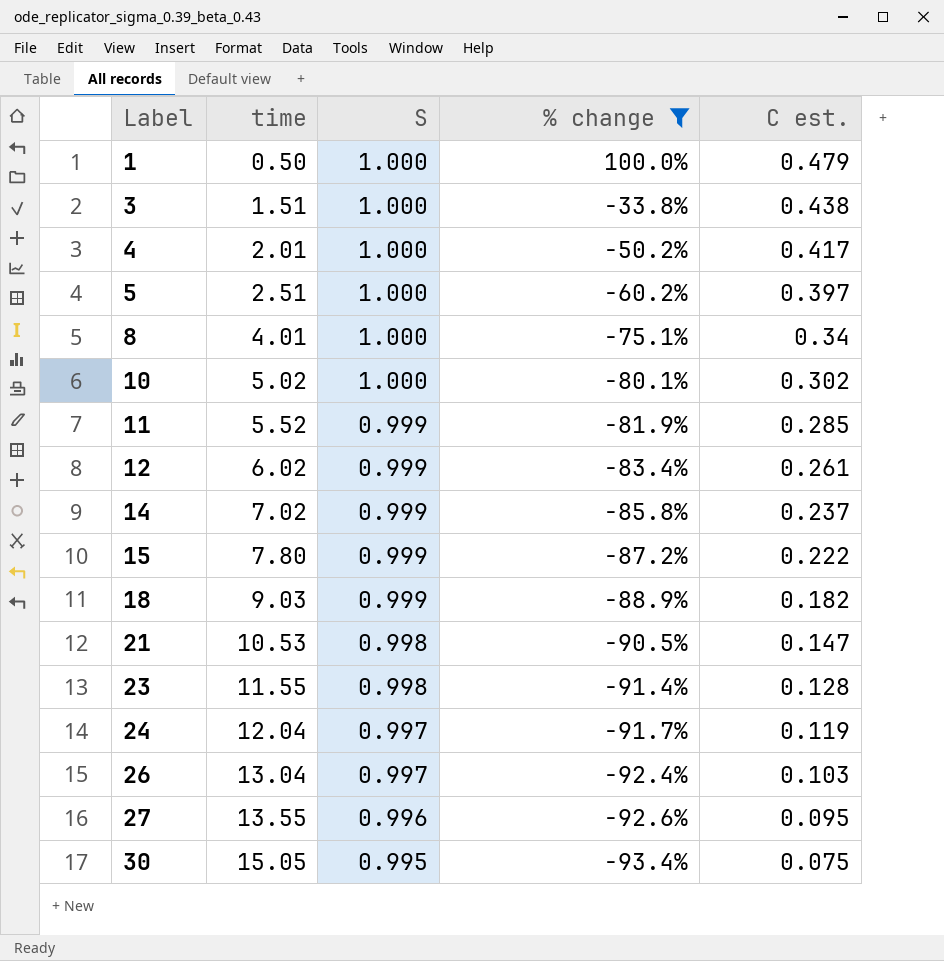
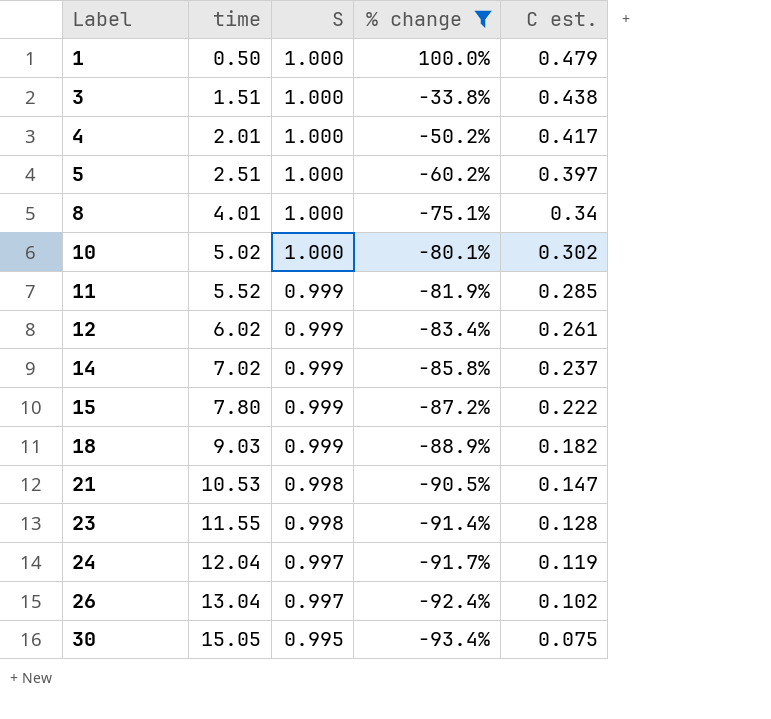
row 27: 13.55 | 0.996 | -92.6% | 0.095 -> none
26 | C est.: 0.103 -> 0.102

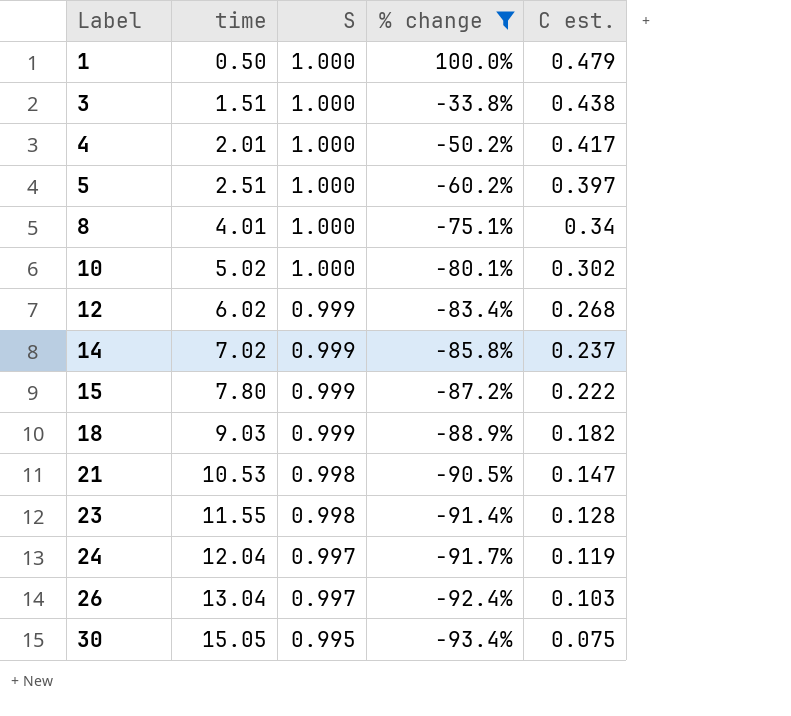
row 11: 5.52 | 0.999 | -81.9% | 0.285 -> none
12 | C est.: 0.261 -> 0.268
26 | C est.: 0.102 -> 0.103

